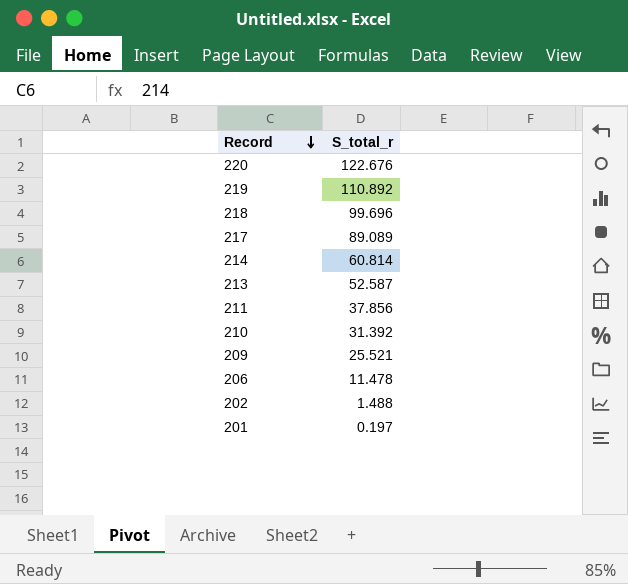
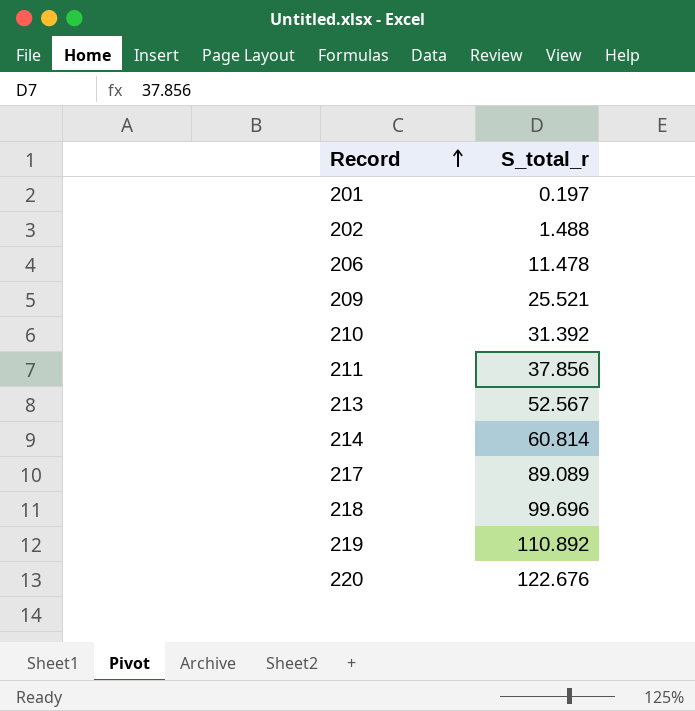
row order: Record descending -> Record ascending
213 | S_total_r: 52.587 -> 52.567

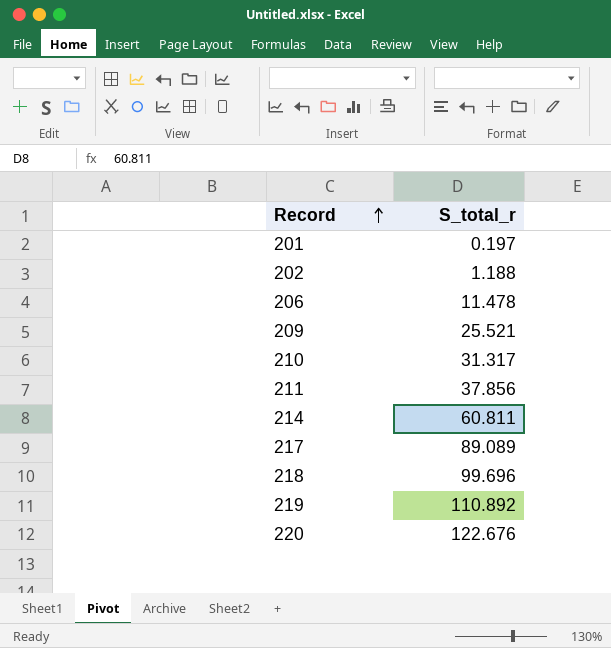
row 213: 52.567 -> none
202 | S_total_r: 1.488 -> 1.188
210 | S_total_r: 31.392 -> 31.317
214 | S_total_r: 60.814 -> 60.811

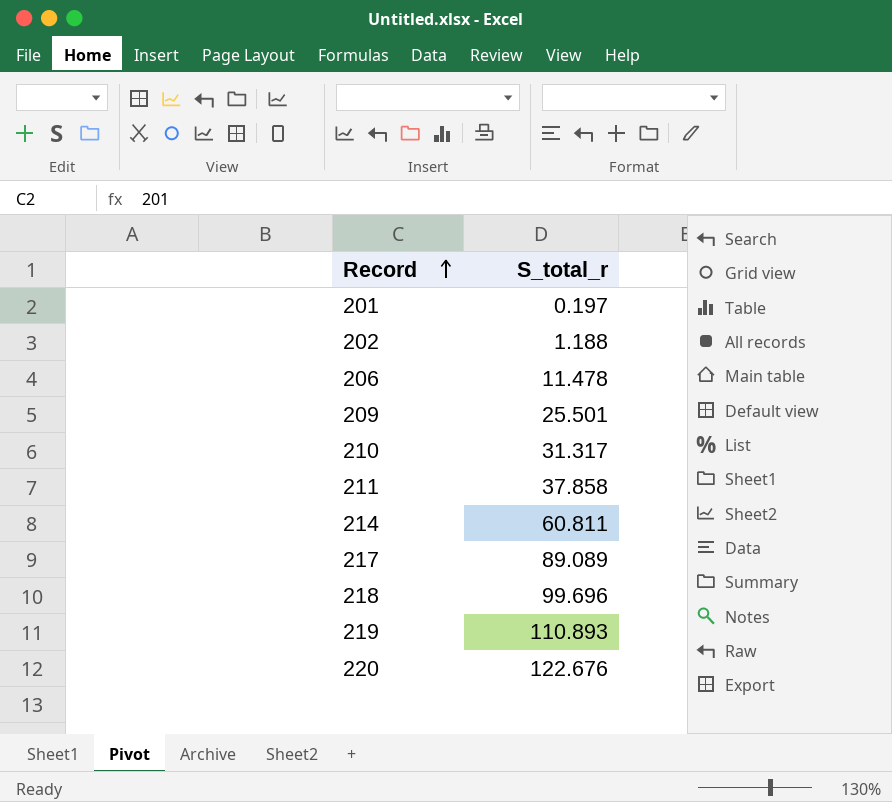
209 | S_total_r: 25.521 -> 25.501
211 | S_total_r: 37.856 -> 37.858
219 | S_total_r: 110.892 -> 110.893

